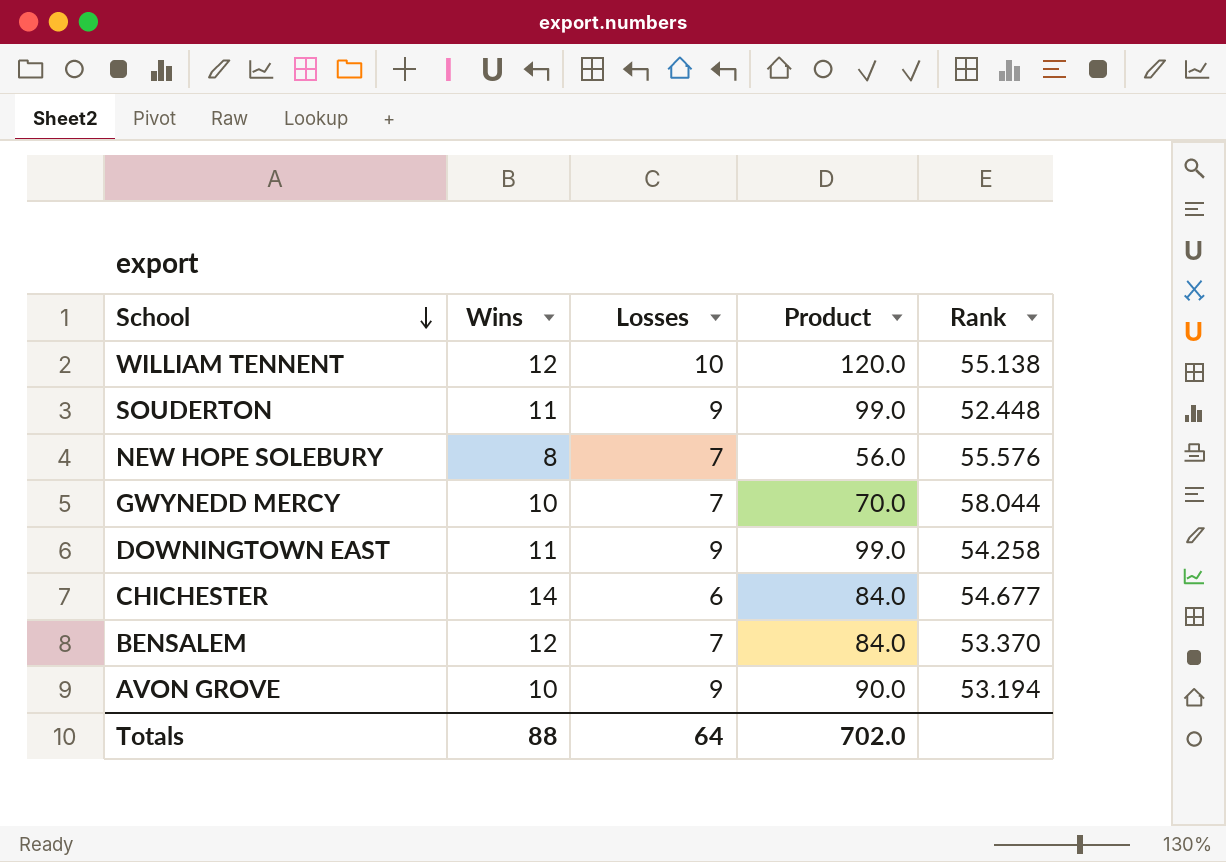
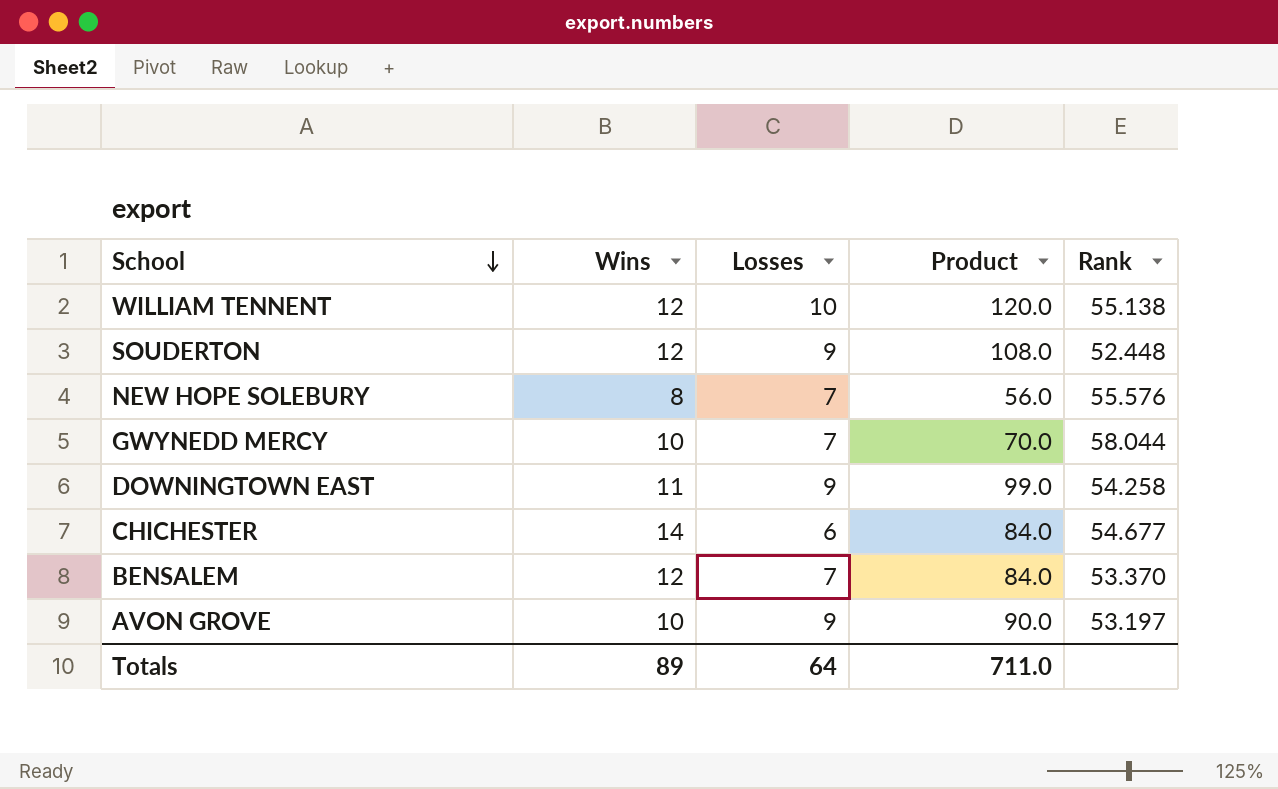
SOUDERTON | Wins: 11 -> 12
SOUDERTON | Product: 99.0 -> 108.0
AVON GROVE | Rank: 53.194 -> 53.197
Totals | Wins: 88 -> 89
Totals | Product: 702.0 -> 711.0

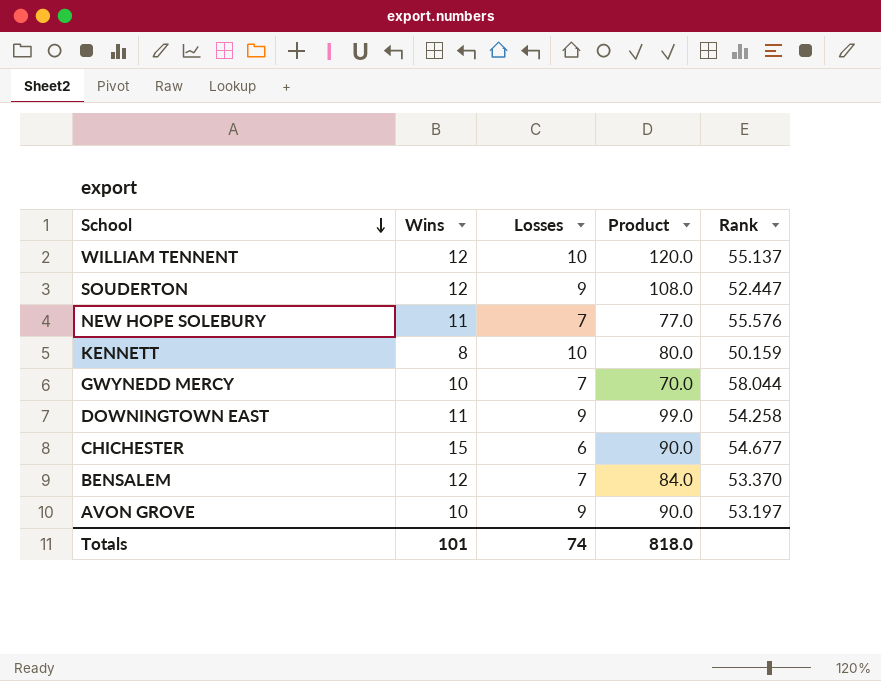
WILLIAM TENNENT | Rank: 55.138 -> 55.137
SOUDERTON | Rank: 52.448 -> 52.447
NEW HOPE SOLEBURY | Wins: 8 -> 11
NEW HOPE SOLEBURY | Product: 56.0 -> 77.0
row KENNETT: none -> 8 | 10 | 80.0 | 50.159
CHICHESTER | Wins: 14 -> 15
CHICHESTER | Product: 84.0 -> 90.0
Totals | Wins: 89 -> 101
Totals | Losses: 64 -> 74
Totals | Product: 711.0 -> 818.0

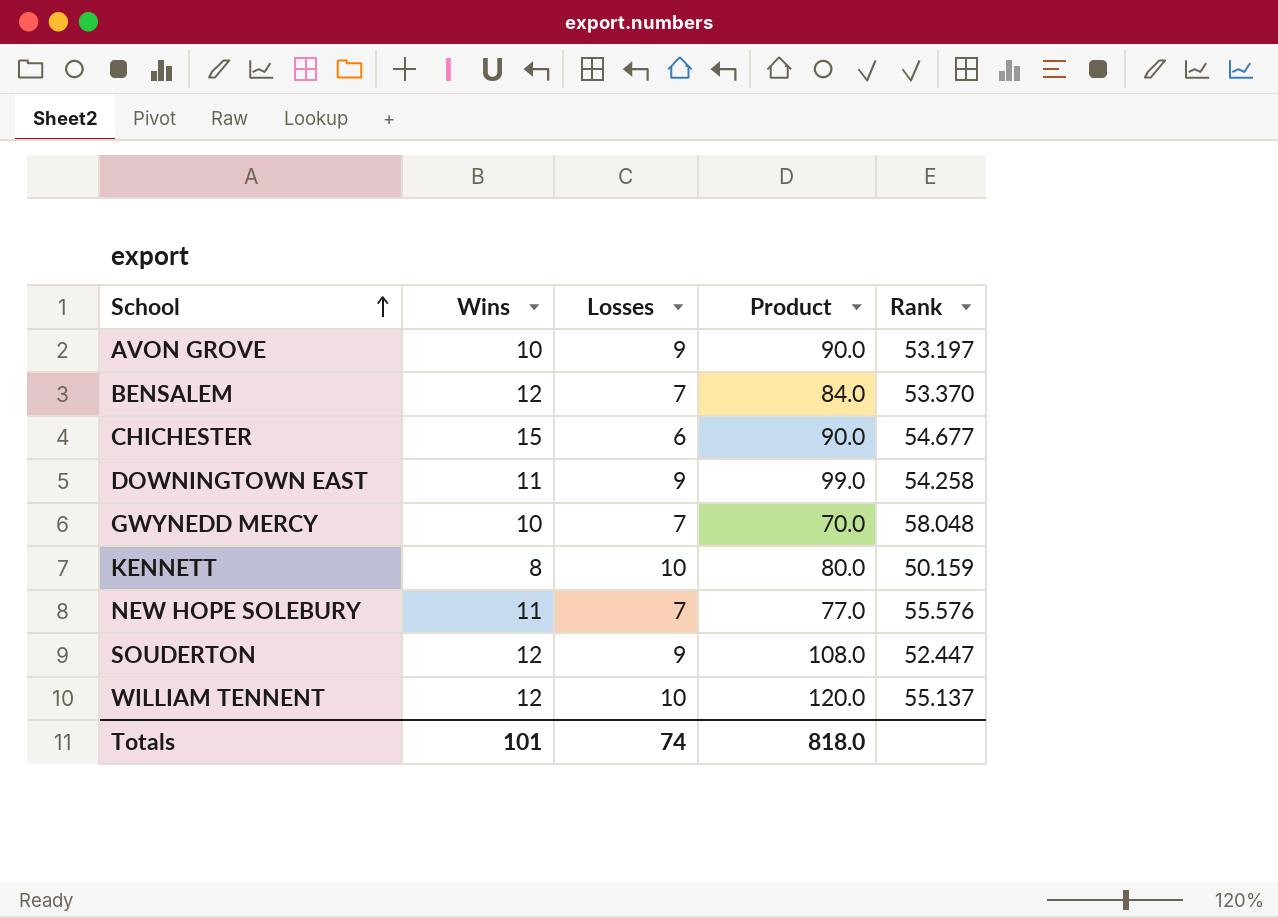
row order: School descending -> School ascending
GWYNEDD MERCY | Rank: 58.044 -> 58.048

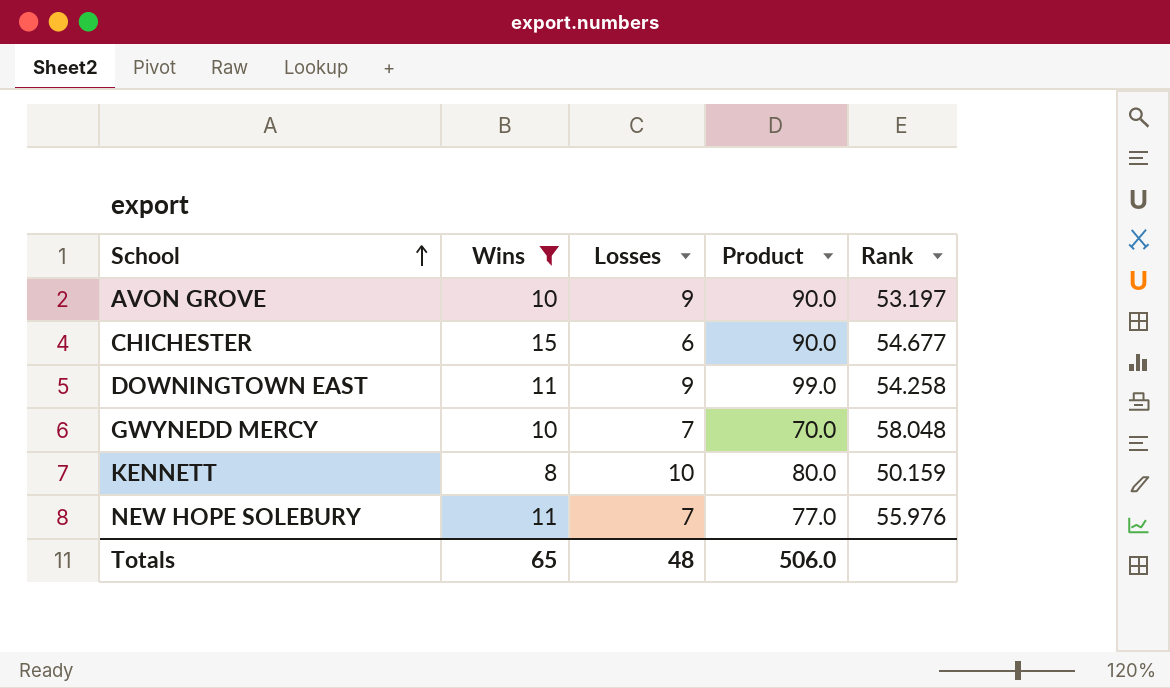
filter: none -> Wins != 12
NEW HOPE SOLEBURY | Rank: 55.576 -> 55.976
Totals | Wins: 101 -> 65
Totals | Losses: 74 -> 48
Totals | Product: 818.0 -> 506.0

